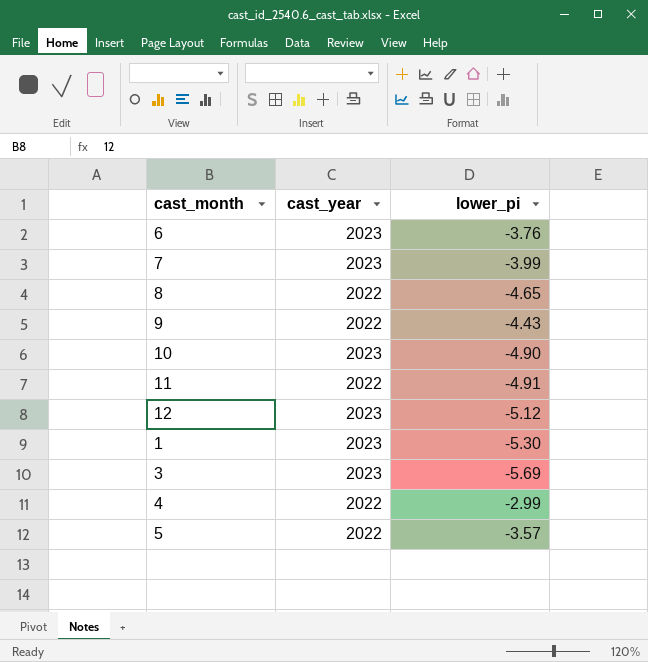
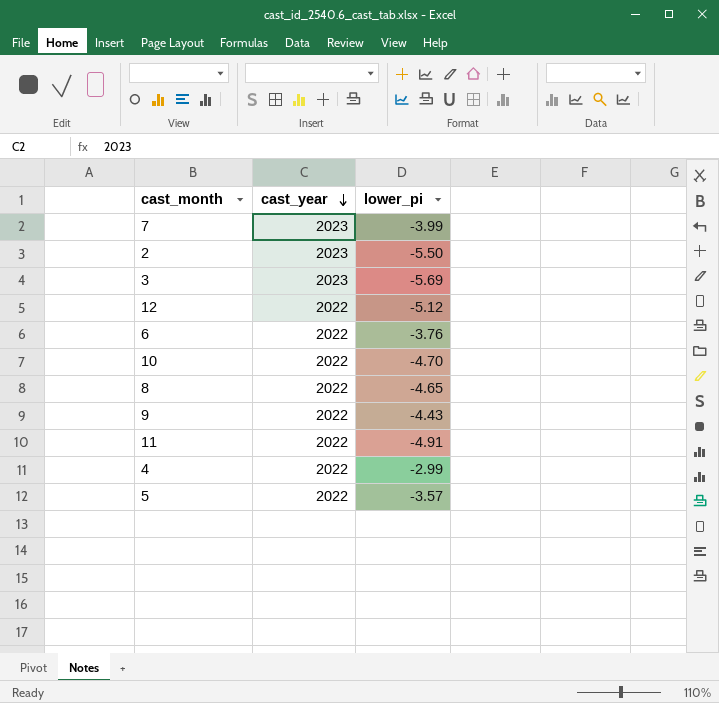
row order: none -> cast_year descending
row 1: 2023 | -5.30 -> none
row 2: none -> 2023 | -5.50
12 | cast_year: 2023 -> 2022
6 | cast_year: 2023 -> 2022
10 | cast_year: 2023 -> 2022
10 | lower_pi: -4.90 -> -4.70

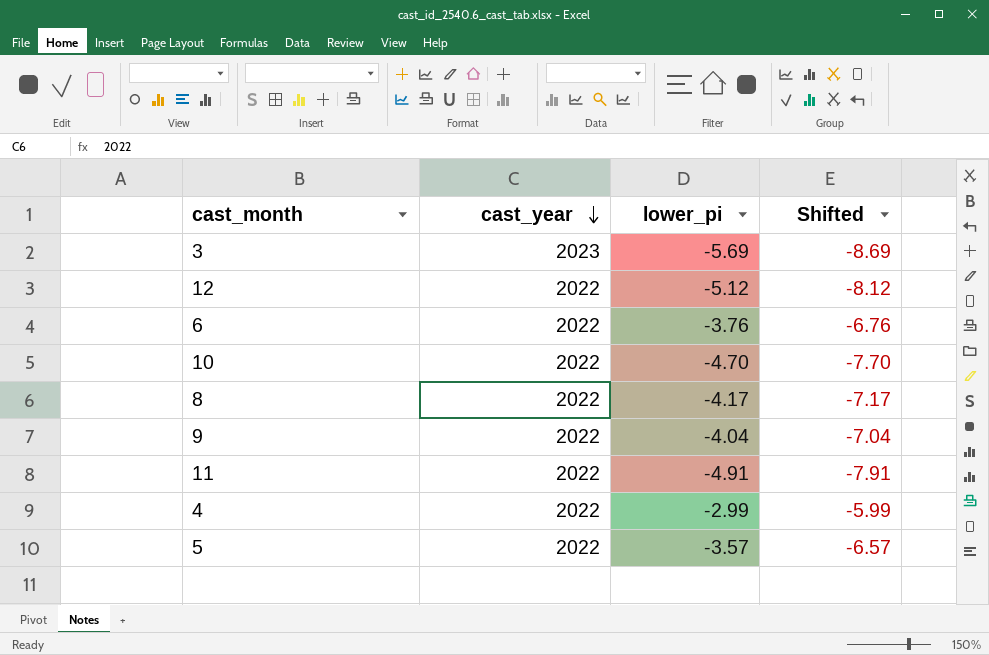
column Shifted | formula: none -> [lower_pi] - 3
row 7: 2023 | -3.99 -> none
row 2: 2023 | -5.50 -> none
8 | lower_pi: -4.65 -> -4.17
9 | lower_pi: -4.43 -> -4.04

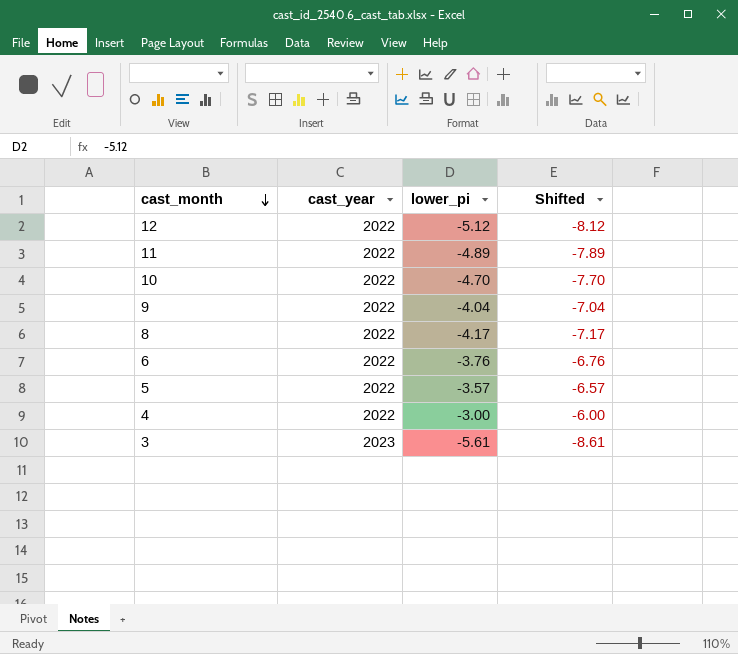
row order: cast_year descending -> cast_month descending
11 | lower_pi: -4.91 -> -4.89
11 | Shifted: -7.91 -> -7.89
4 | lower_pi: -2.99 -> -3.00
4 | Shifted: -5.99 -> -6.00
3 | lower_pi: -5.69 -> -5.61
3 | Shifted: -8.69 -> -8.61

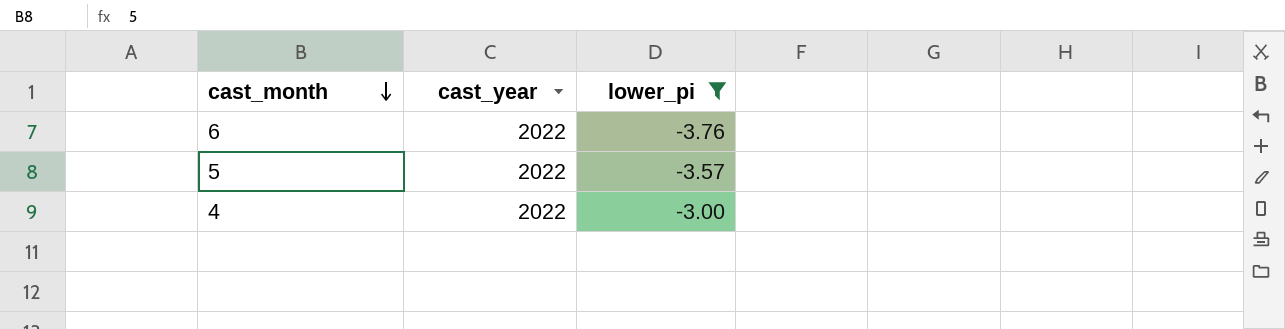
filter: none -> lower_pi >= -3.76
column Shifted | formula: [lower_pi] - 3 -> none

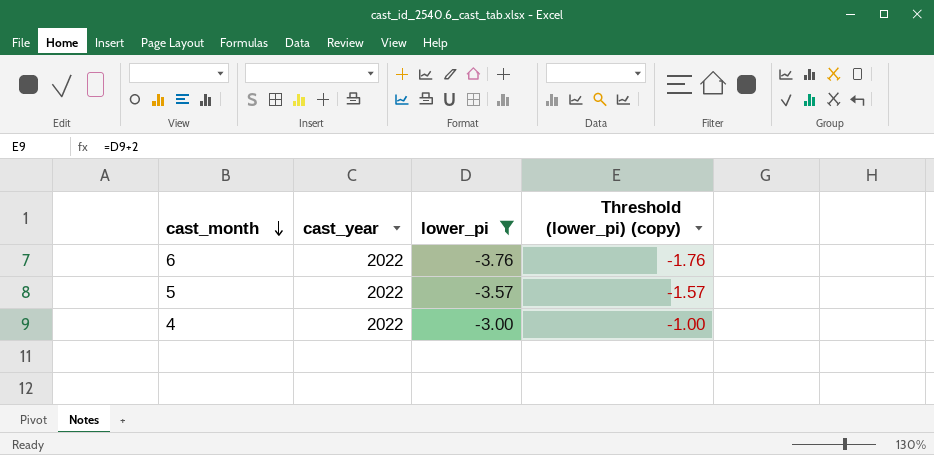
column Threshold (lower_pi) (copy) | formula: none -> [lower_pi] + 2

